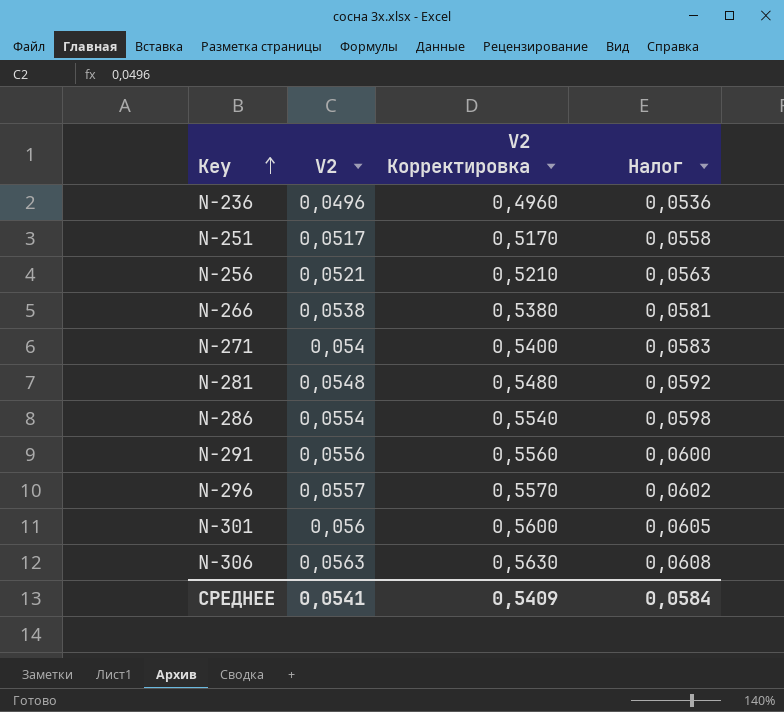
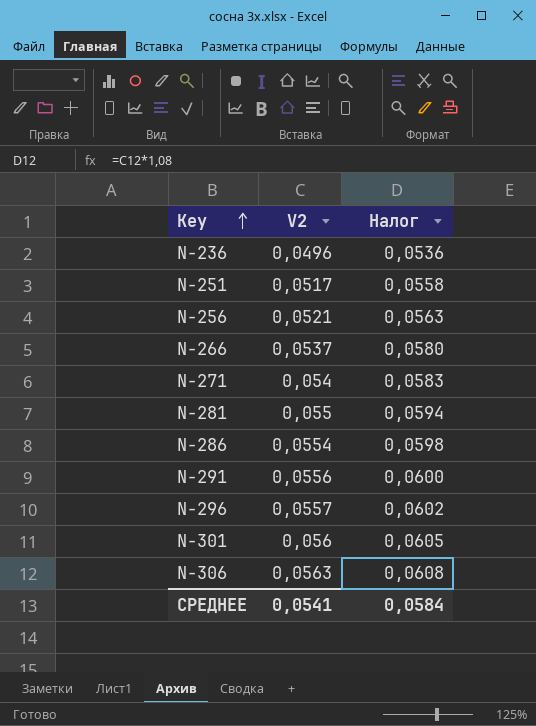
column V2 Корректировка | formula: [V2] * 10 -> none
N-266 | V2: 0,0538 -> 0,0537
N-266 | Налог: 0,0581 -> 0,0580
N-281 | V2: 0,0548 -> 0,055
N-281 | Налог: 0,0592 -> 0,0594

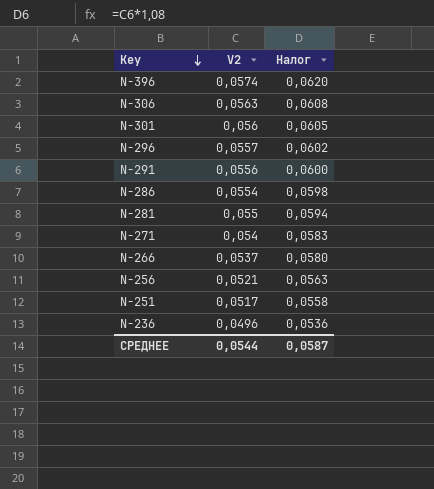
row order: Key ascending -> Key descending
row N-396: none -> 0,0574 | 0,0620
СРЕДНЕЕ | V2: 0,0541 -> 0,0544
СРЕДНЕЕ | Налог: 0,0584 -> 0,0587

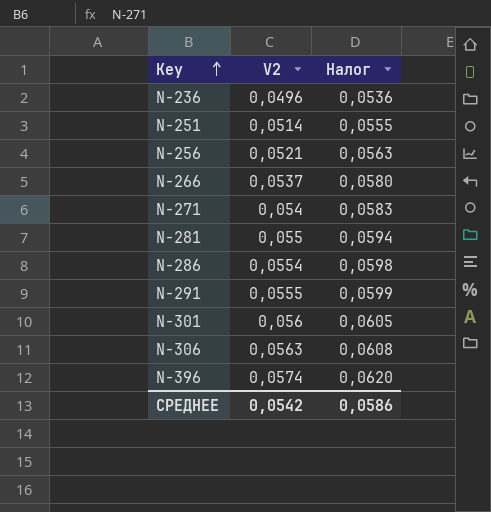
row order: Key descending -> Key ascending
row N-296: 0,0557 | 0,0602 -> none
N-251 | V2: 0,0517 -> 0,0514
N-251 | Налог: 0,0558 -> 0,0555
N-291 | V2: 0,0556 -> 0,0555
N-291 | Налог: 0,0600 -> 0,0599
СРЕДНЕЕ | V2: 0,0544 -> 0,0542
СРЕДНЕЕ | Налог: 0,0587 -> 0,0586

